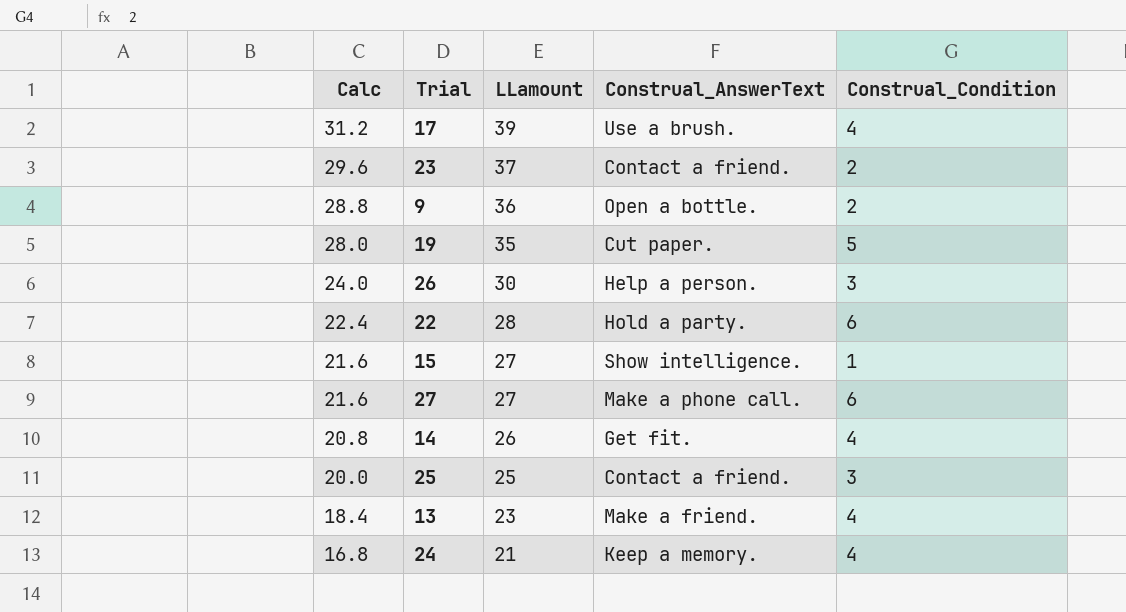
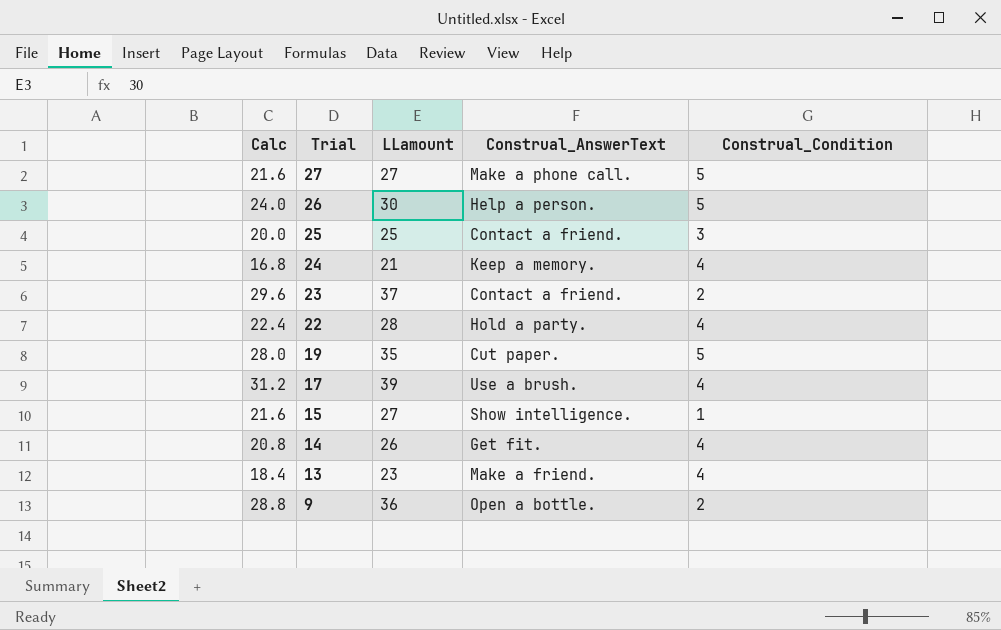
row order: Calc descending -> Trial descending
27 | Construal_Condition: 6 -> 5
26 | Construal_Condition: 3 -> 5
22 | Construal_Condition: 6 -> 4

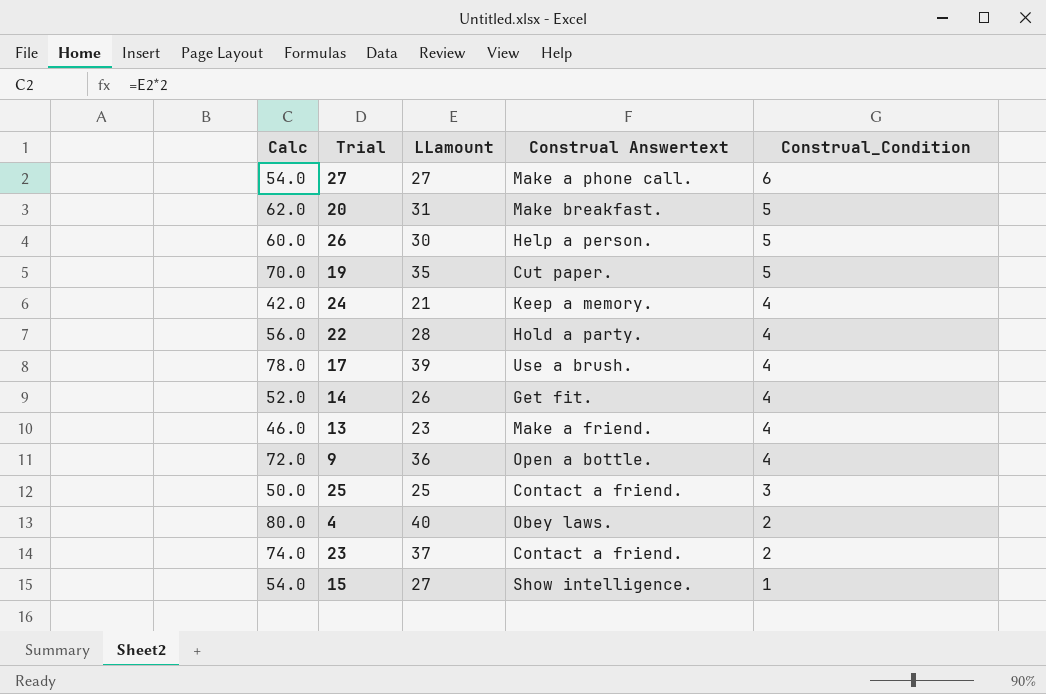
row order: Trial descending -> Construal_Condition descending
column Calc | formula: [LLamount] * 0.8 -> [LLamount] * 2
column name: Construal_AnswerText -> Construal Answertext
27 | Construal_Condition: 5 -> 6
row 20: none -> 62.0 | 31 | Make breakfast. | 5
9 | Construal_Condition: 2 -> 4
row 4: none -> 80.0 | 40 | Obey laws. | 2

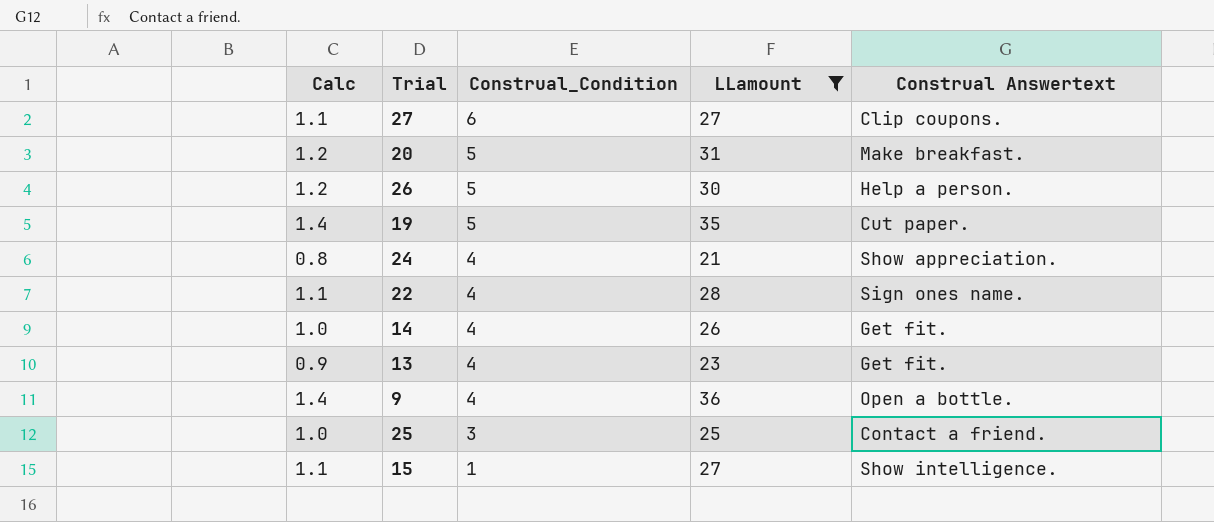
filter: none -> LLamount <= 36
column Calc | formula: [LLamount] * 2 -> [LLamount] * 0.04
column Construal_Condition | position: 5 -> 3
27 | Construal Answertext: Make a phone call. -> Clip coupons.
24 | Construal Answertext: Keep a memory. -> Show appreciation.
22 | Construal Answertext: Hold a party. -> Sign ones name.
13 | Construal Answertext: Make a friend. -> Get fit.

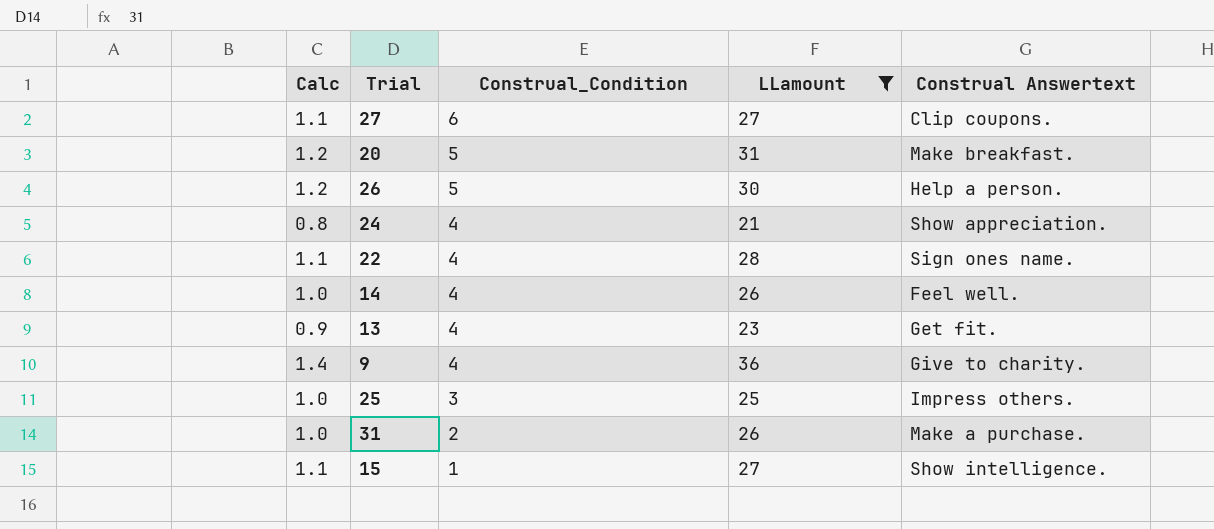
row 19: 1.4 | 5 | 35 | Cut paper. -> none
14 | Construal Answertext: Get fit. -> Feel well.
9 | Construal Answertext: Open a bottle. -> Give to charity.
25 | Construal Answertext: Contact a friend. -> Impress others.
row 31: none -> 1.0 | 2 | 26 | Make a purchase.

